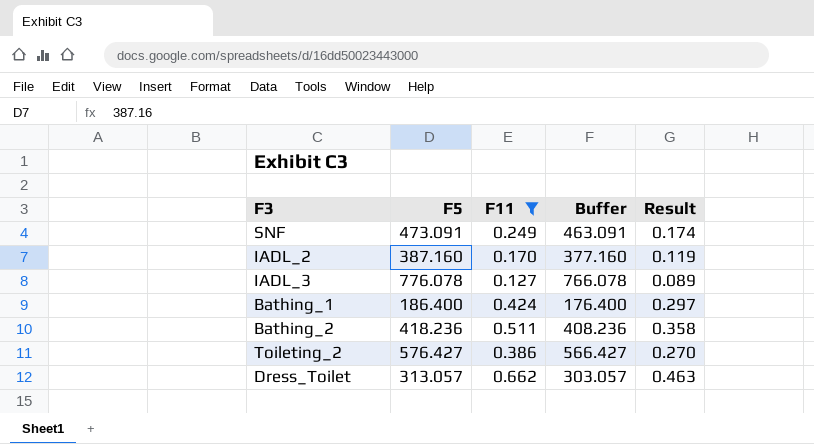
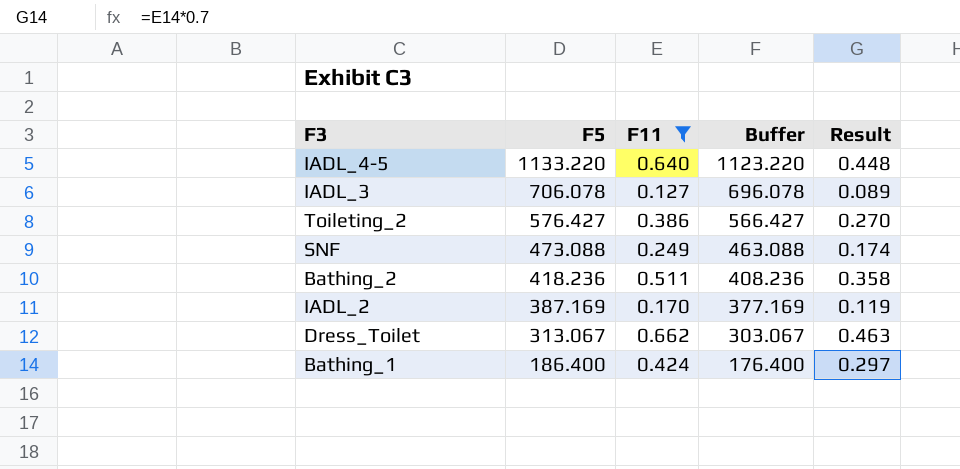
row order: none -> F5 descending
row IADL_4-5: none -> 1133.220 | 0.640 | 1123.220 | 0.448
IADL_3 | F5: 776.078 -> 706.078
IADL_3 | Buffer: 766.078 -> 696.078
SNF | F5: 473.091 -> 473.088
SNF | Buffer: 463.091 -> 463.088
IADL_2 | F5: 387.160 -> 387.169
IADL_2 | Buffer: 377.160 -> 377.169
Dress_Toilet | F5: 313.057 -> 313.067
Dress_Toilet | Buffer: 303.057 -> 303.067

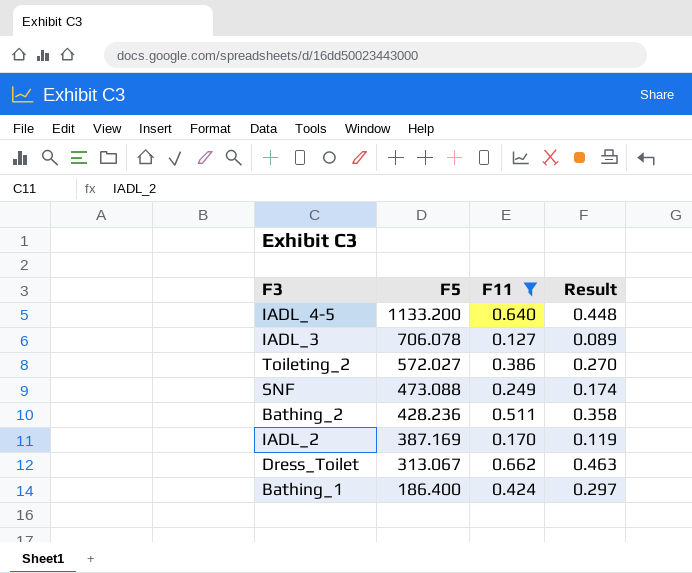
column Buffer | formula: [F5] - 10 -> none
IADL_4-5 | F5: 1133.220 -> 1133.200
Toileting_2 | F5: 576.427 -> 572.027
Bathing_2 | F5: 418.236 -> 428.236

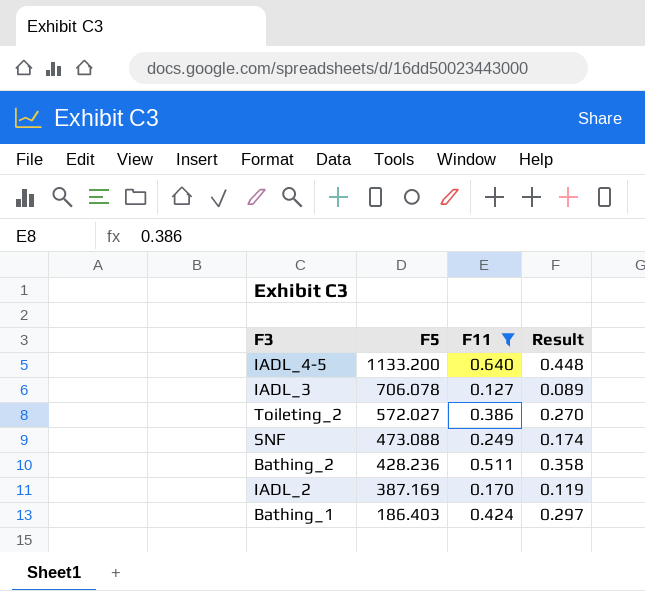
row Dress_Toilet: 313.067 | 0.662 | 0.463 -> none
Bathing_1 | F5: 186.400 -> 186.403

